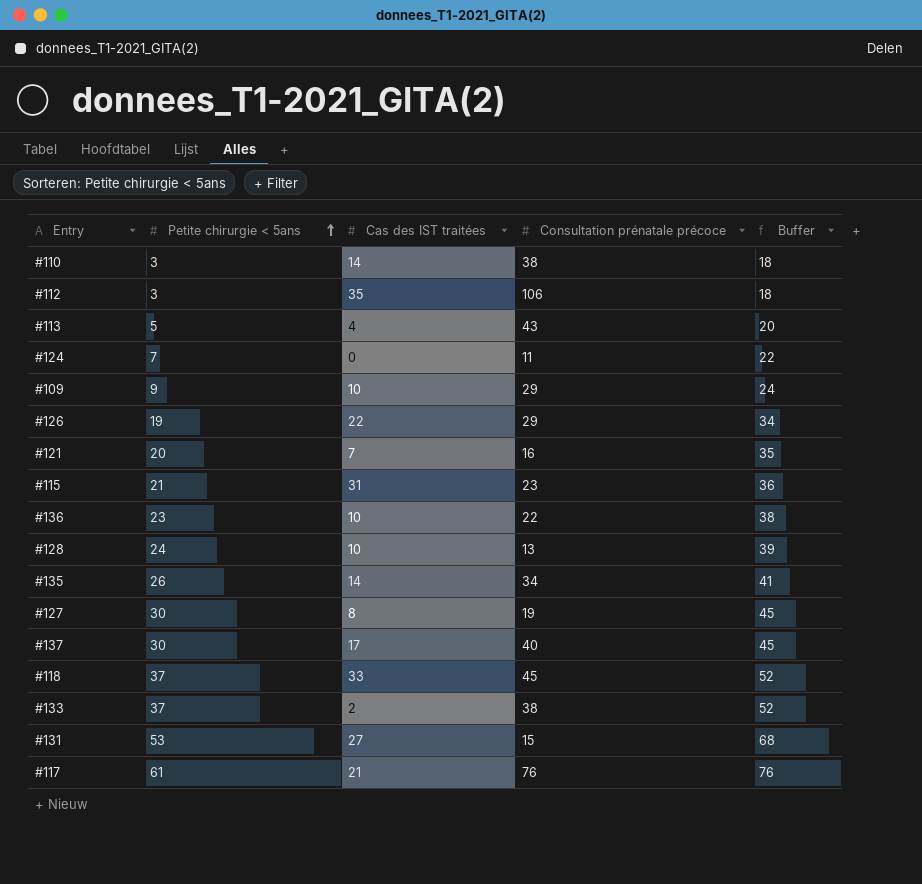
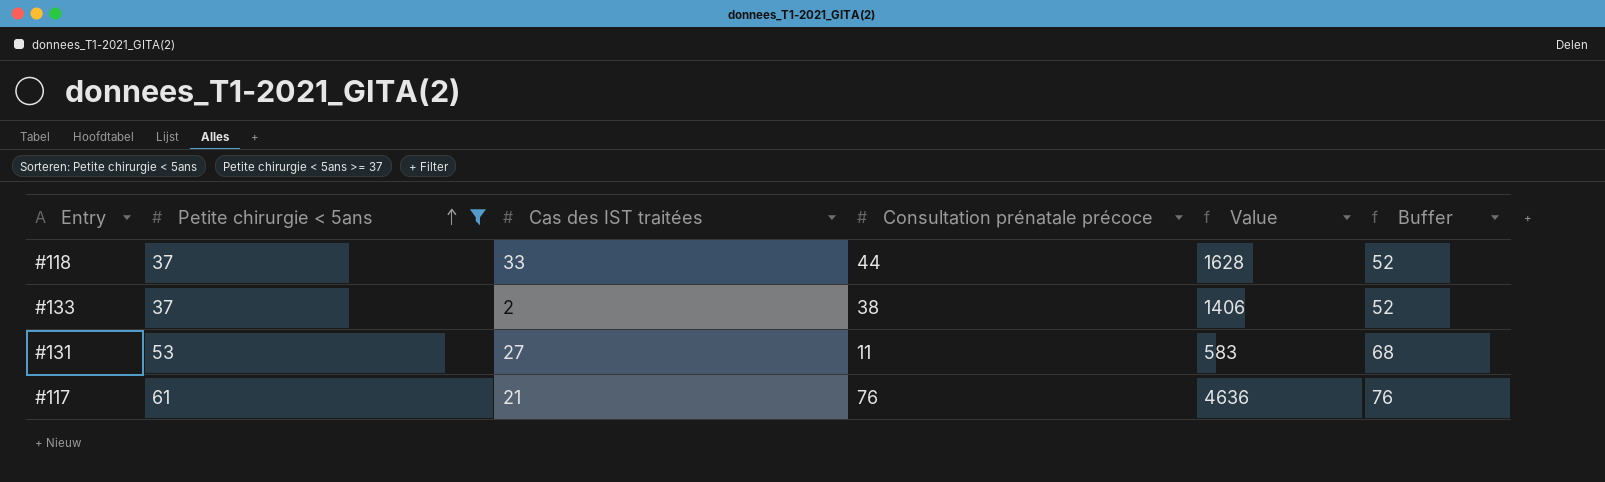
filter: none -> Petite chirurgie < 5ans >= 37
column Value | formula: none -> [Petite chirurgie < 5ans] * [Consultation prénatale précoce]
#118 | Consultation prénatale précoce: 45 -> 44
#131 | Consultation prénatale précoce: 15 -> 11

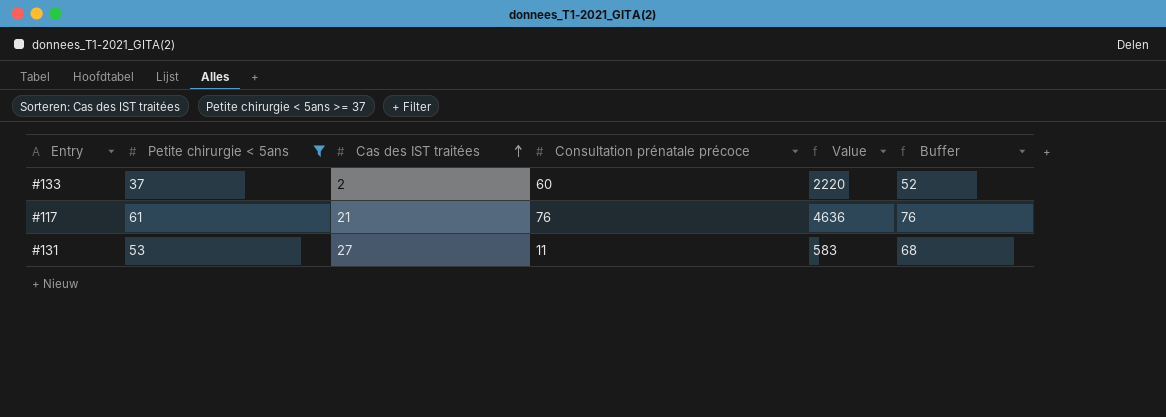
row order: Petite chirurgie < 5ans ascending -> Cas des IST traitées ascending
row #118: 37 | 33 | 44 | 1628 | 52 -> none
#133 | Consultation prénatale précoce: 38 -> 60
#133 | Value: 1406 -> 2220

